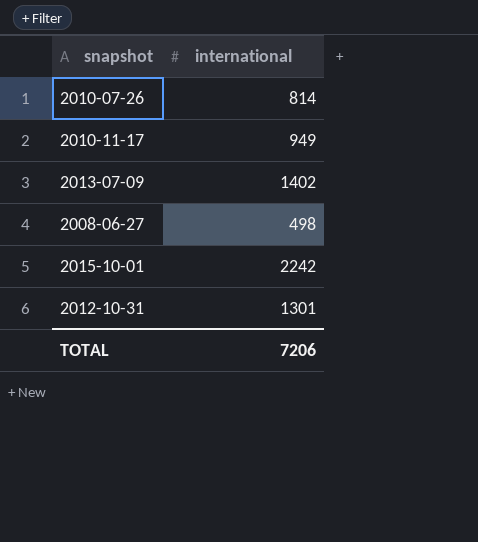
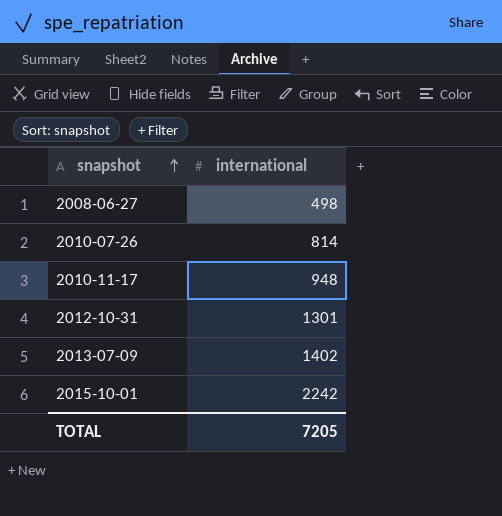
row order: none -> snapshot ascending
2010-11-17 | international: 949 -> 948
TOTAL | international: 7206 -> 7205

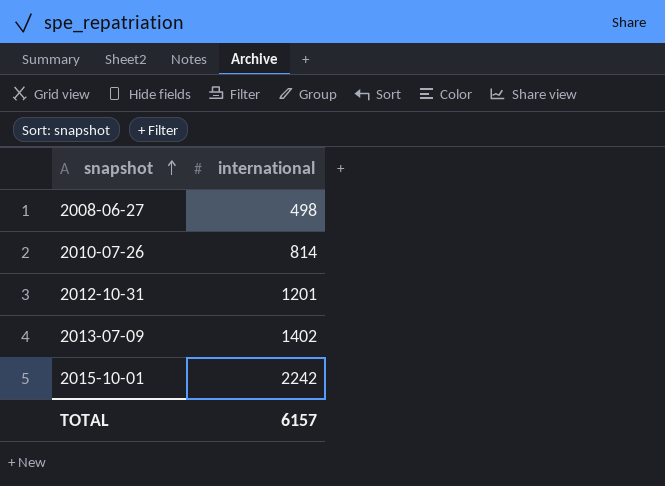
row 2010-11-17: 948 -> none
2012-10-31 | international: 1301 -> 1201
TOTAL | international: 7205 -> 6157

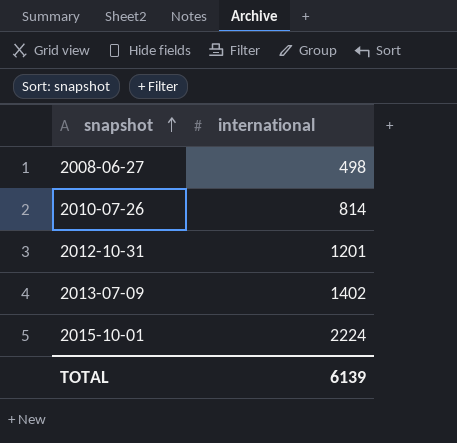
2015-10-01 | international: 2242 -> 2224
TOTAL | international: 6157 -> 6139

